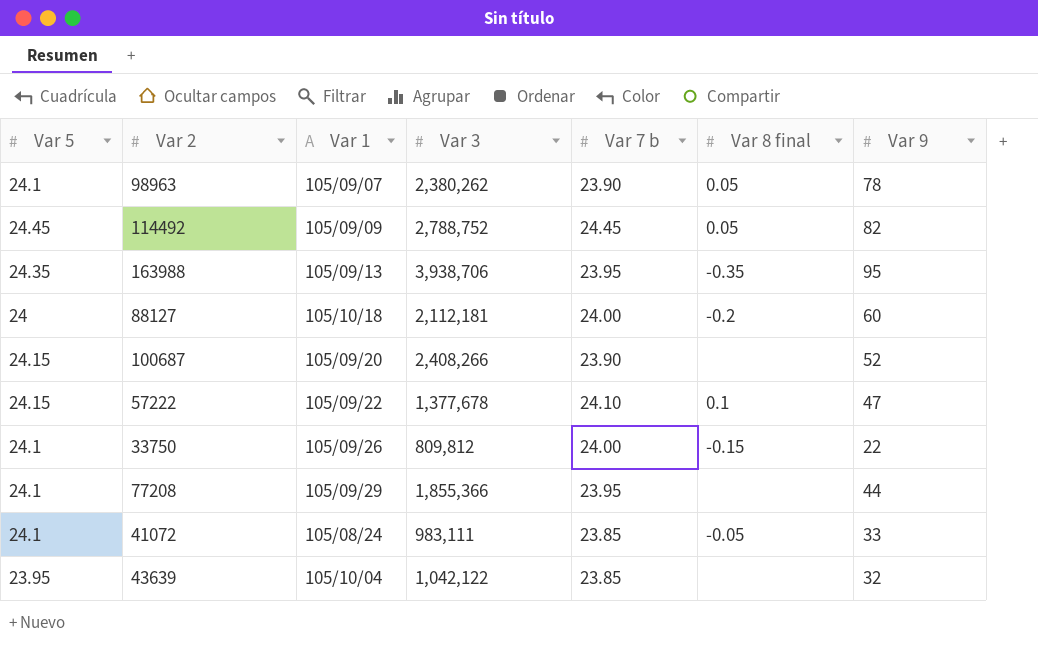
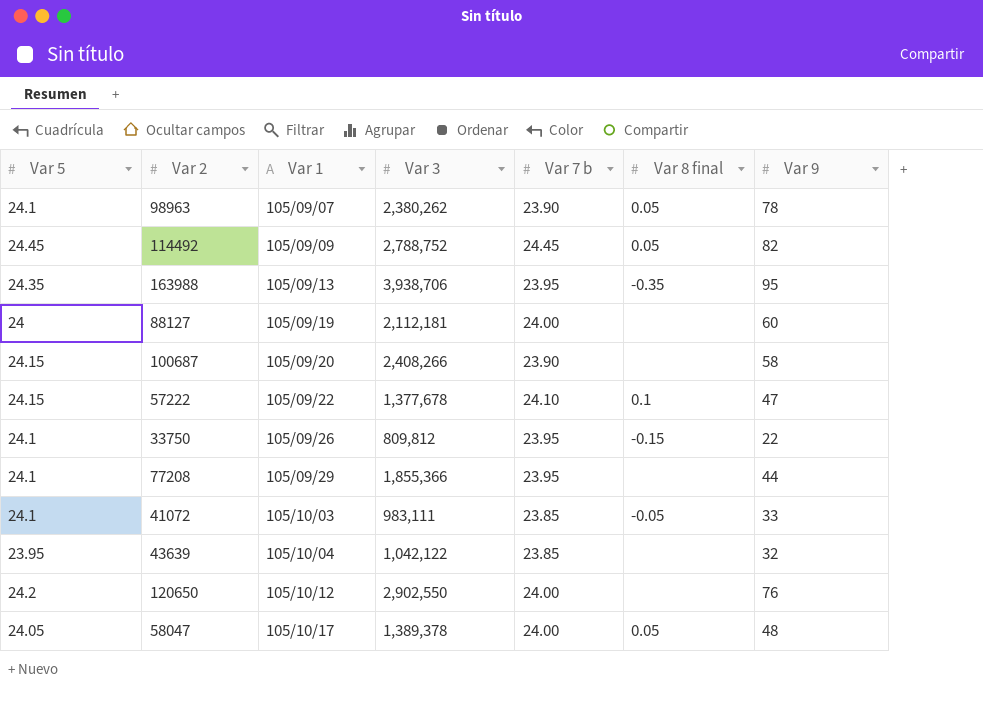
88127 | Var 1: 105/10/18 -> 105/09/19
88127 | Var 8 final: -0.2 -> none
100687 | Var 9: 52 -> 58
33750 | Var 7 b: 24.00 -> 23.95
41072 | Var 1: 105/08/24 -> 105/10/03
row 120650: none -> 24.2 | 105/10/12 | 2,902,550 | 24.00 | none | 76
row 58047: none -> 24.05 | 105/10/17 | 1,389,378 | 24.00 | 0.05 | 48

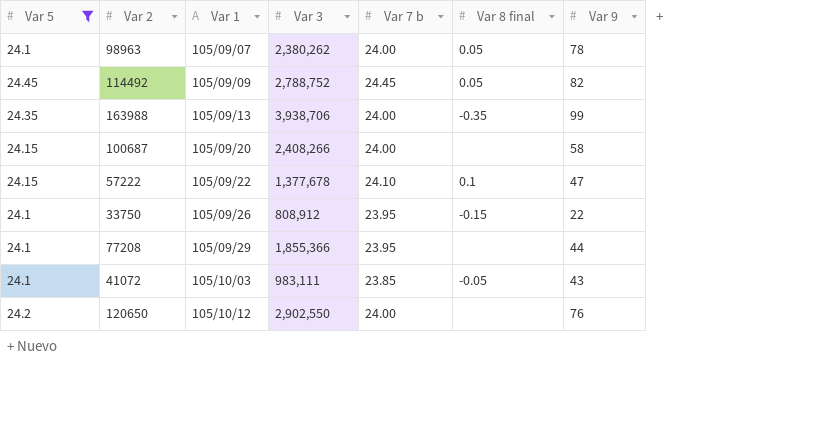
filter: none -> Var 5 >= 24.1
98963 | Var 7 b: 23.90 -> 24.00
163988 | Var 7 b: 23.95 -> 24.00
163988 | Var 9: 95 -> 99
100687 | Var 7 b: 23.90 -> 24.00
33750 | Var 3: 809,812 -> 808,912
41072 | Var 9: 33 -> 43

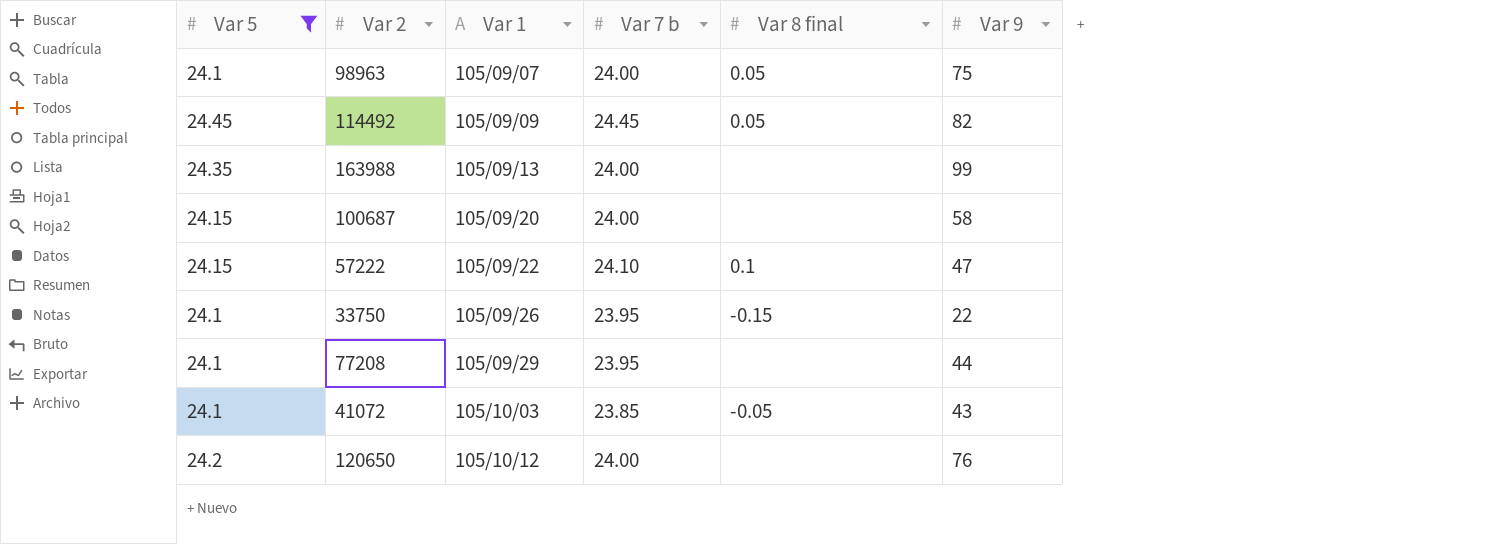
column Var 3 | position: 4 -> none
98963 | Var 9: 78 -> 75
163988 | Var 8 final: -0.35 -> none

